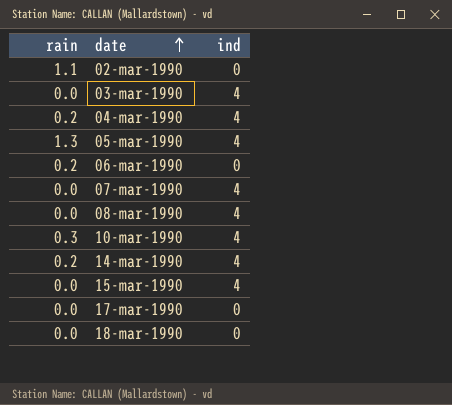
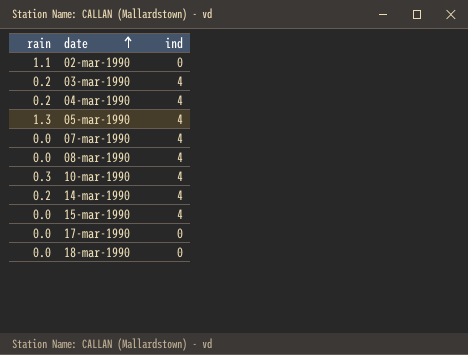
row 06-mar-1990: 0.2 | 0 -> none
03-mar-1990 | rain: 0.0 -> 0.2

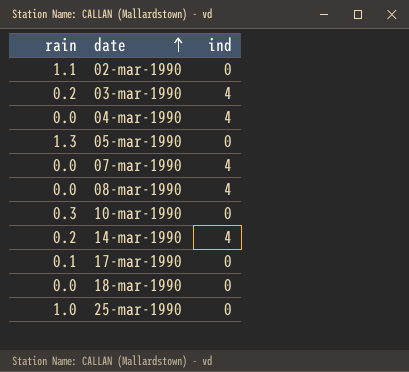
row 15-mar-1990: 0.0 | 4 -> none
04-mar-1990 | rain: 0.2 -> 0.0
05-mar-1990 | ind: 4 -> 0
10-mar-1990 | ind: 4 -> 0
17-mar-1990 | rain: 0.0 -> 0.1
row 25-mar-1990: none -> 1.0 | 0

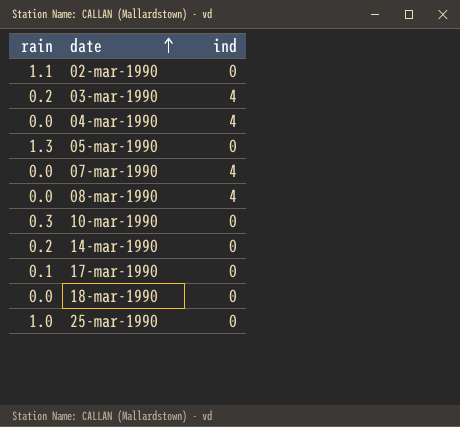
14-mar-1990 | ind: 4 -> 0

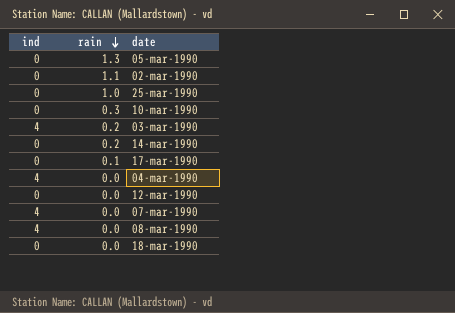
row order: date ascending -> rain descending
column ind | position: 3 -> 1
row 12-mar-1990: none -> 0 | 0.0

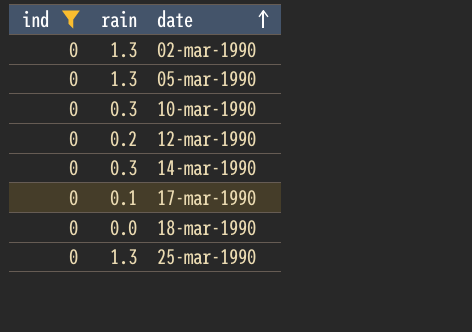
filter: none -> ind = 0
row order: rain descending -> date ascending
02-mar-1990 | rain: 1.1 -> 1.3
12-mar-1990 | rain: 0.0 -> 0.2
14-mar-1990 | rain: 0.2 -> 0.3
25-mar-1990 | rain: 1.0 -> 1.3

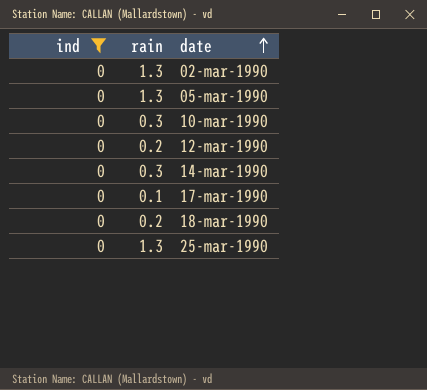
18-mar-1990 | rain: 0.0 -> 0.2

